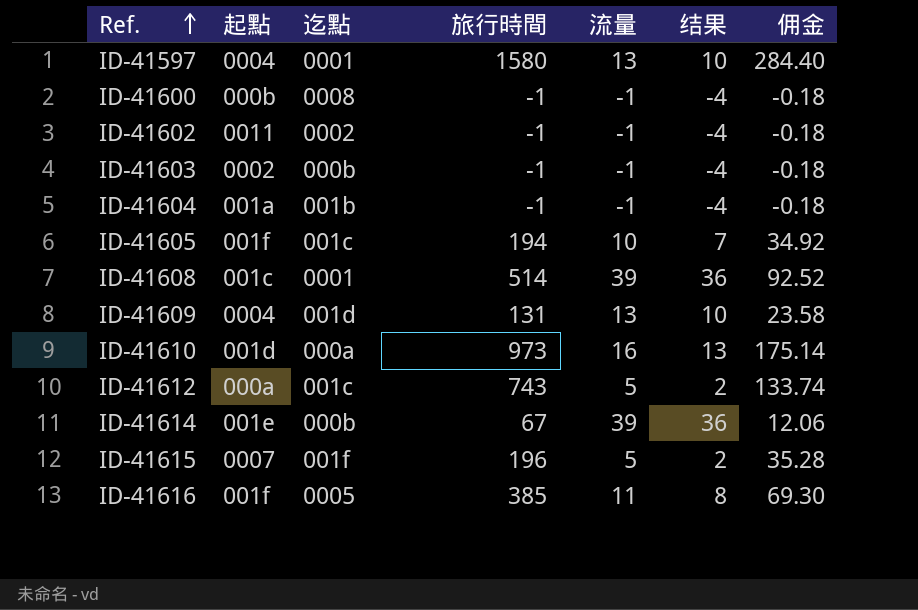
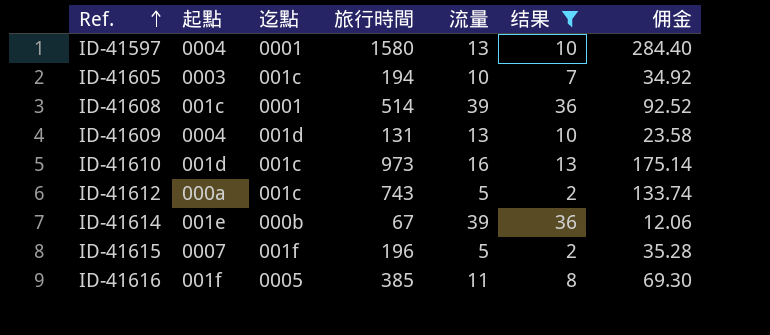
filter: none -> 结果 != -4
ID-41605 | 起點: 001f -> 0003
ID-41610 | 迄點: 000a -> 001c

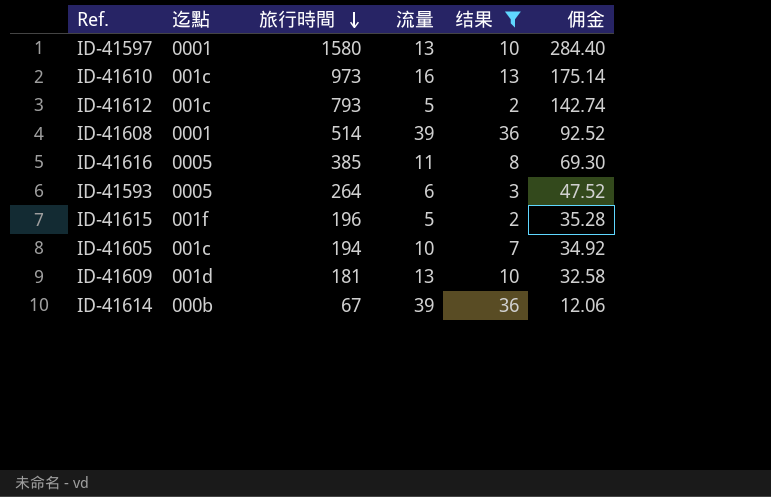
row order: Ref. ascending -> 旅行時間 descending
column 起點 | position: 2 -> none
ID-41612 | 旅行時間: 743 -> 793
ID-41612 | 佣金: 133.74 -> 142.74
row ID-41593: none -> 0005 | 264 | 6 | 3 | 47.52
ID-41609 | 旅行時間: 131 -> 181
ID-41609 | 佣金: 23.58 -> 32.58

